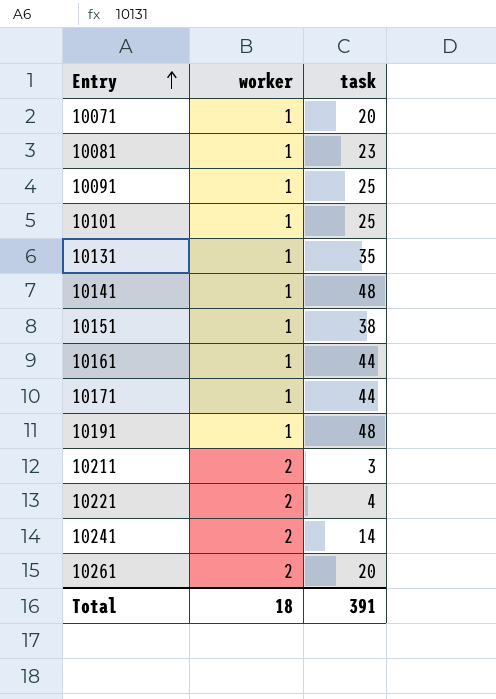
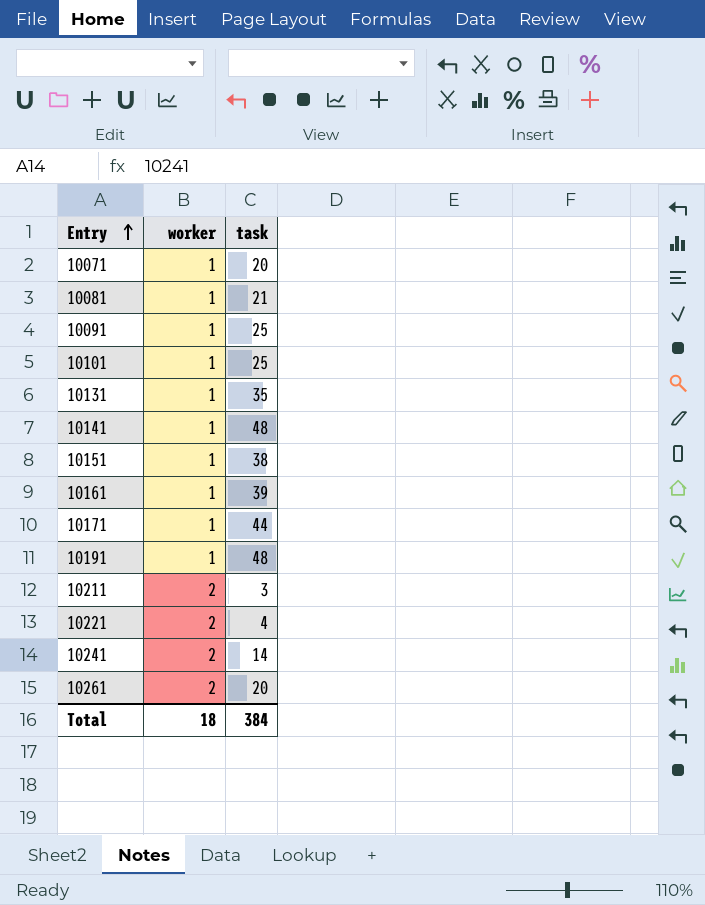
10081 | task: 23 -> 21
10161 | task: 44 -> 39
Total | task: 391 -> 384

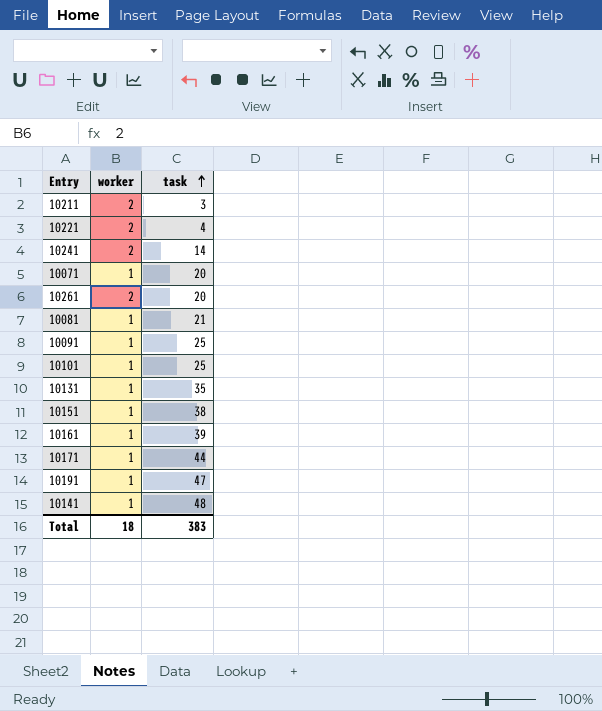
row order: Entry ascending -> task ascending
10191 | task: 48 -> 47
Total | task: 384 -> 383

